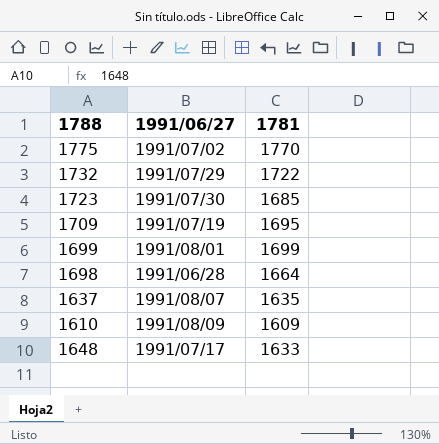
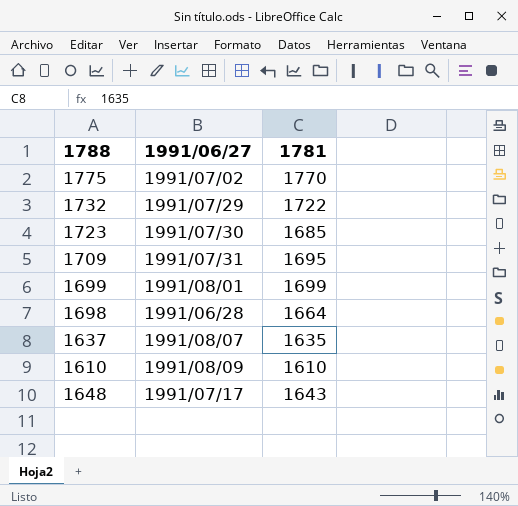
1709 | 1991/06/27: 1991/07/19 -> 1991/07/31
1610 | 1781: 1609 -> 1610
1648 | 1781: 1633 -> 1643

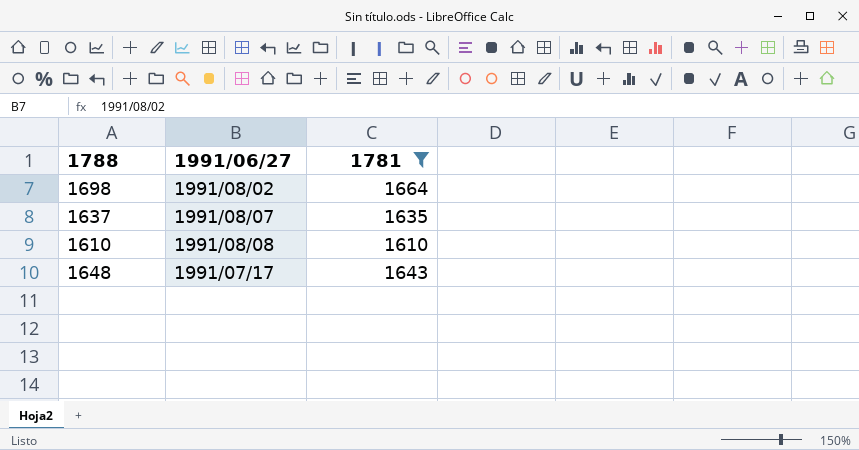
filter: none -> 1781 <= 1664
1698 | 1991/06/27: 1991/06/28 -> 1991/08/02
1610 | 1991/06/27: 1991/08/09 -> 1991/08/08

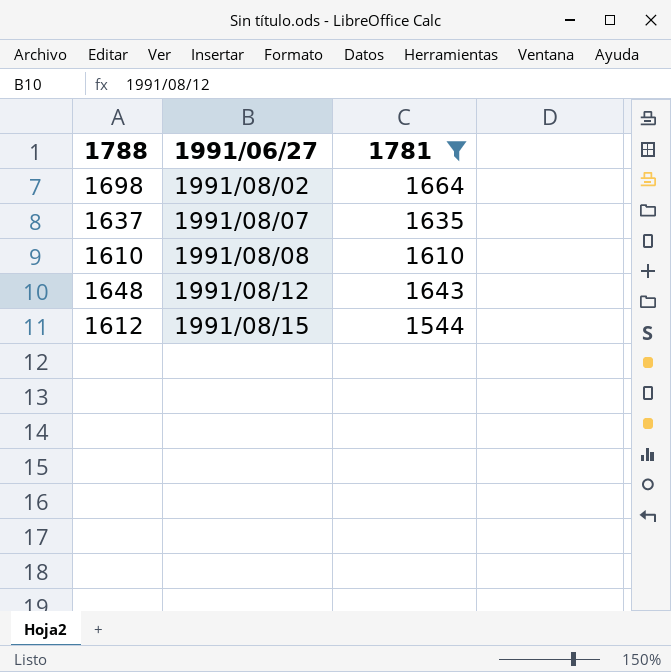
1648 | 1991/06/27: 1991/07/17 -> 1991/08/12
row 1612: none -> 1991/08/15 | 1544

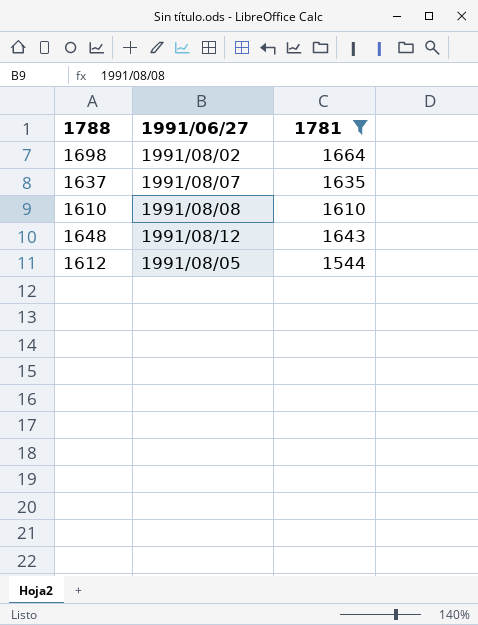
1612 | 1991/06/27: 1991/08/15 -> 1991/08/05

